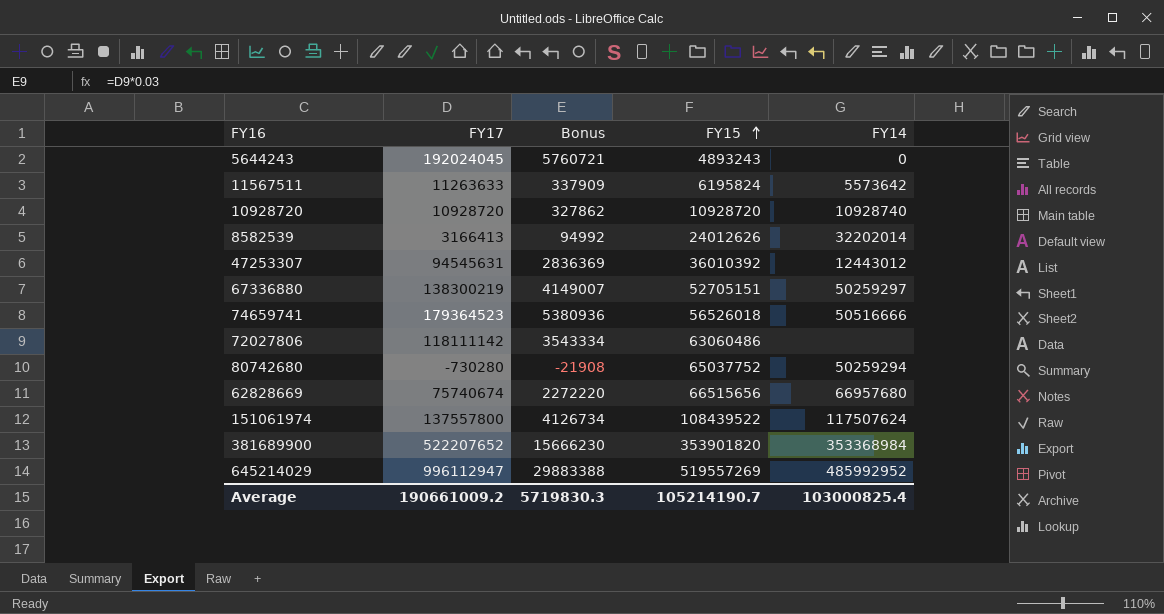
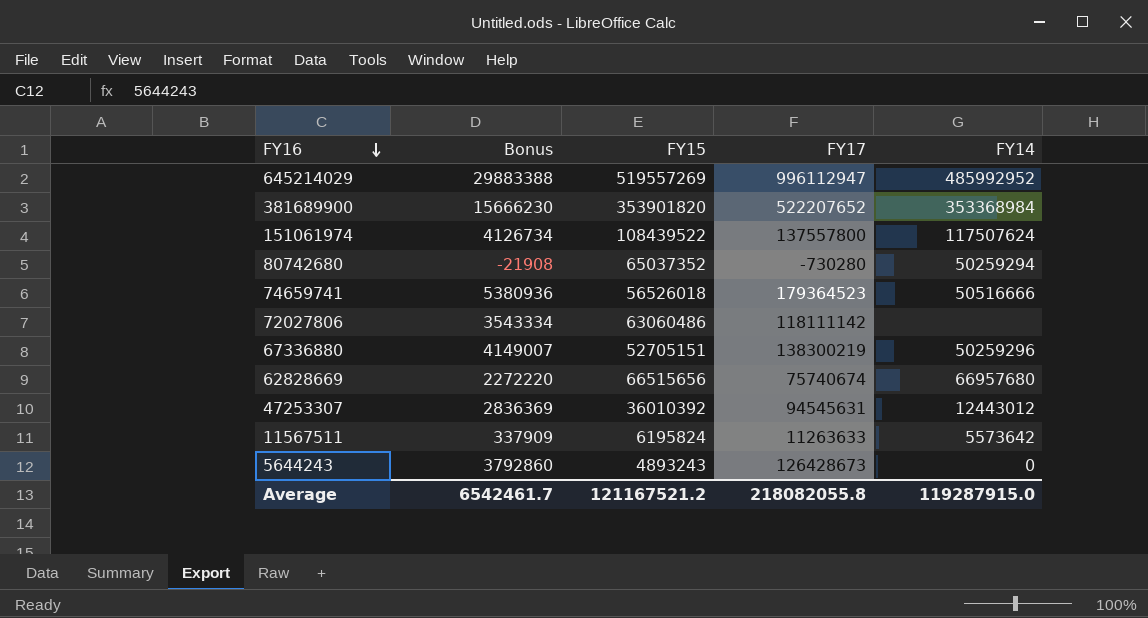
row order: FY15 ascending -> FY16 descending
column FY17 | position: 2 -> 4
row 10928720: 10928720 | 327862 | 10928720 | 10928740 -> none
row 8582539: 3166413 | 94992 | 24012626 | 32202014 -> none
80742680 | FY15: 65037752 -> 65037352
67336880 | FY14: 50259297 -> 50259296
5644243 | Bonus: 5760721 -> 3792860
5644243 | FY17: 192024045 -> 126428673
Average | Bonus: 5719830.3 -> 6542461.7
Average | FY15: 105214190.7 -> 121167521.2
Average | FY17: 190661009.2 -> 218082055.8
Average | FY14: 103000825.4 -> 119287915.0

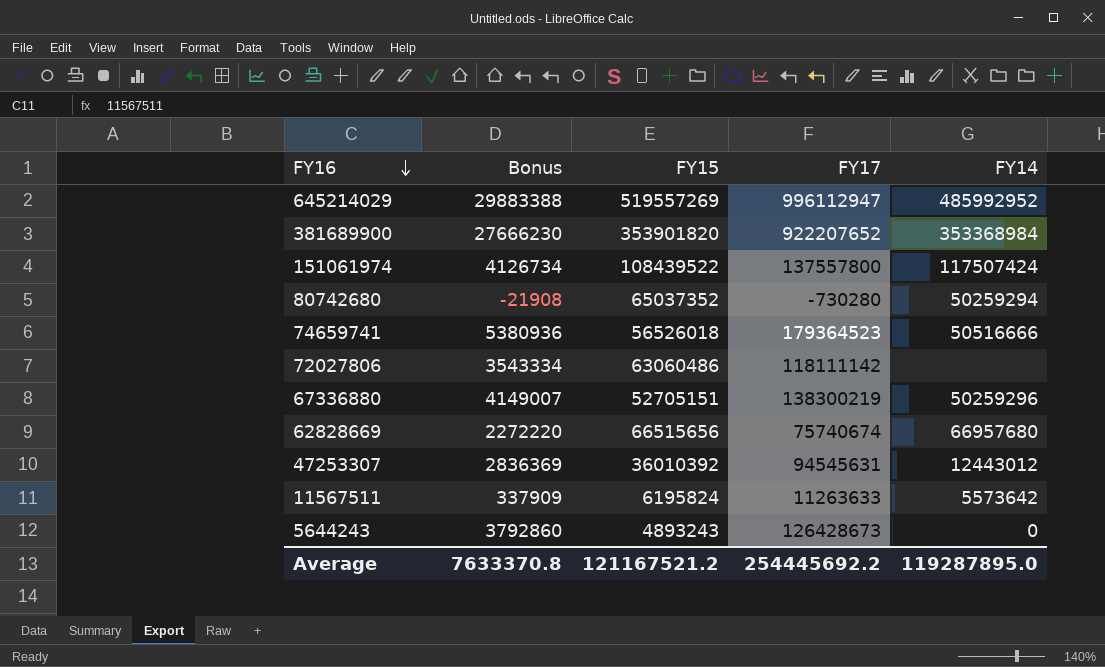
381689900 | Bonus: 15666230 -> 27666230
381689900 | FY17: 522207652 -> 922207652
151061974 | FY14: 117507624 -> 117507424
Average | Bonus: 6542461.7 -> 7633370.8
Average | FY17: 218082055.8 -> 254445692.2
Average | FY14: 119287915.0 -> 119287895.0

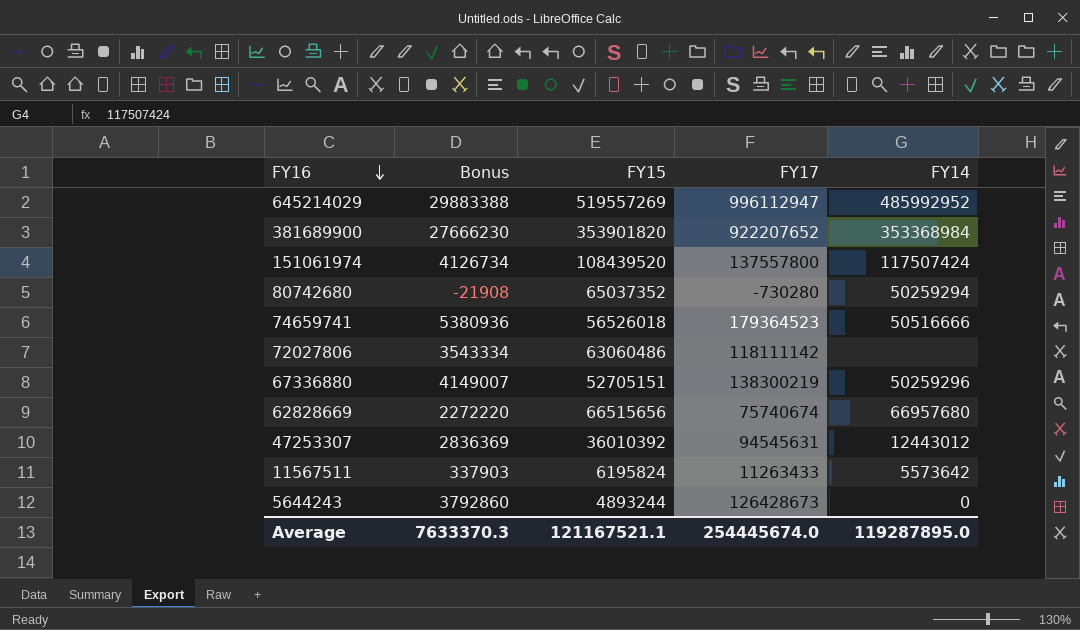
151061974 | FY15: 108439522 -> 108439520
11567511 | Bonus: 337909 -> 337903
11567511 | FY17: 11263633 -> 11263433
5644243 | FY15: 4893243 -> 4893244
Average | Bonus: 7633370.8 -> 7633370.3
Average | FY15: 121167521.2 -> 121167521.1
Average | FY17: 254445692.2 -> 254445674.0

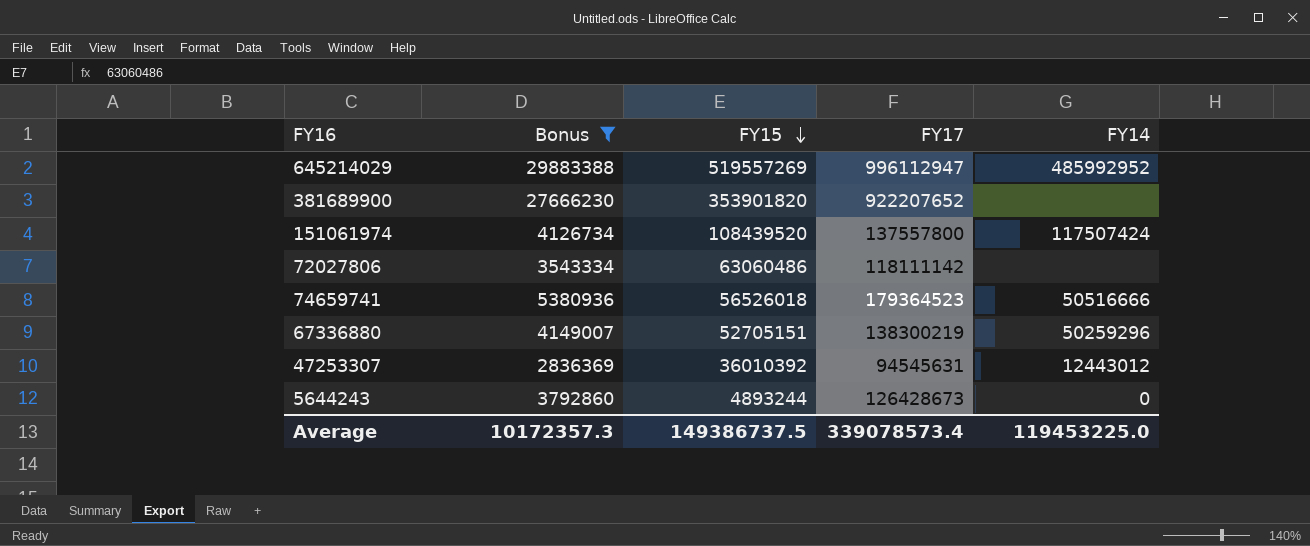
filter: none -> Bonus >= 2836369
row order: FY16 descending -> FY15 descending
381689900 | FY14: 353368984 -> none
Average | Bonus: 7633370.3 -> 10172357.3
Average | FY15: 121167521.1 -> 149386737.5
Average | FY17: 254445674.0 -> 339078573.4
Average | FY14: 119287895.0 -> 119453225.0

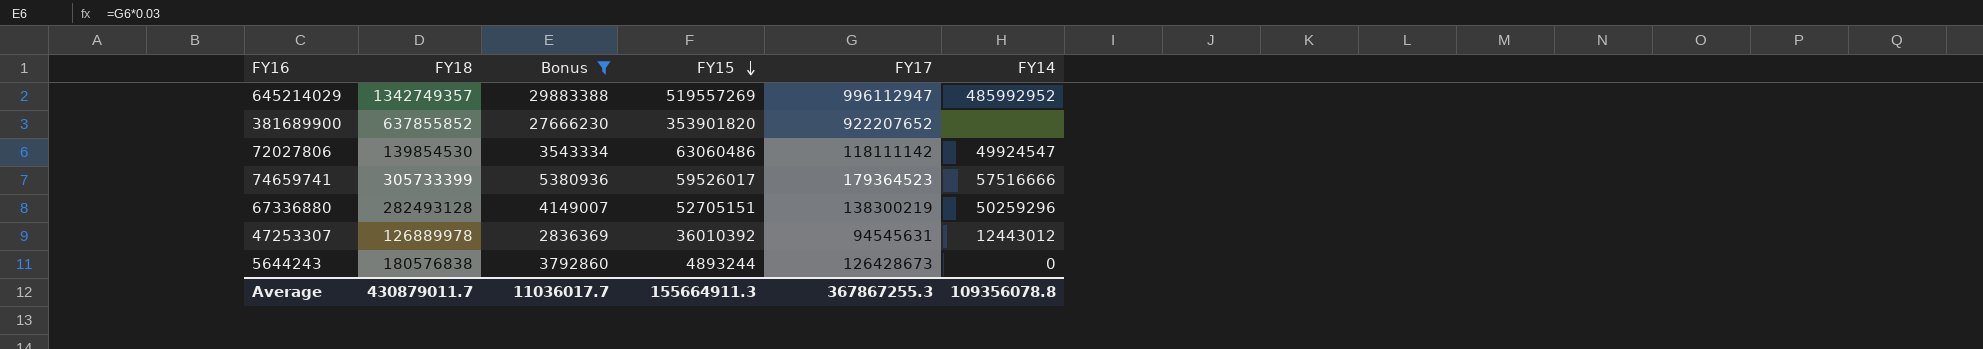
column FY18 | position: none -> 2
row 151061974: 4126734 | 108439520 | 137557800 | 117507424 -> none
72027806 | FY14: none -> 49924547
74659741 | FY15: 56526018 -> 59526017
74659741 | FY14: 50516666 -> 57516666
Average | Bonus: 10172357.3 -> 11036017.7
Average | FY15: 149386737.5 -> 155664911.3
Average | FY17: 339078573.4 -> 367867255.3
Average | FY14: 119453225.0 -> 109356078.8

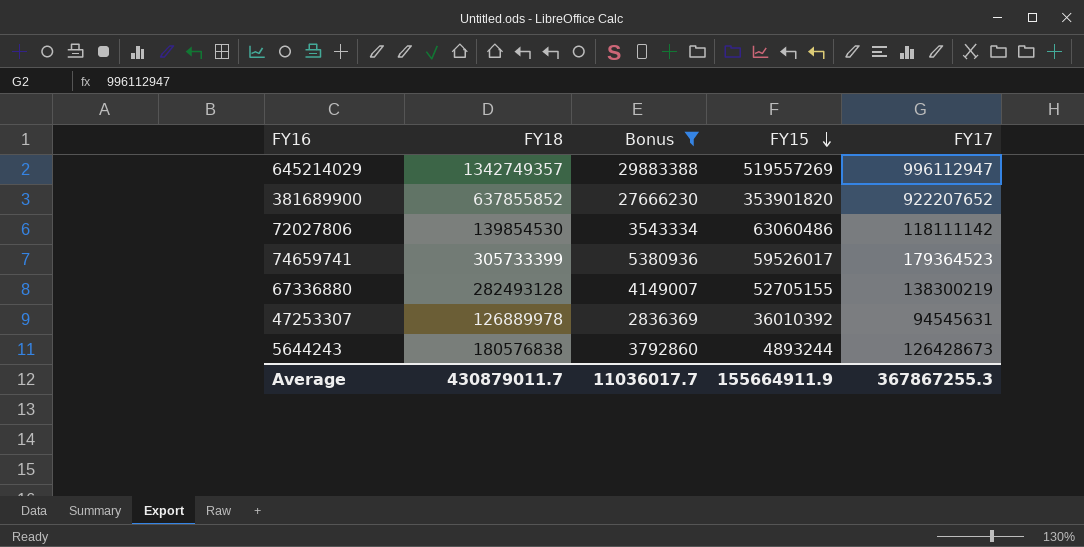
column FY14 | position: 6 -> none
67336880 | FY15: 52705151 -> 52705155
Average | FY15: 155664911.3 -> 155664911.9

